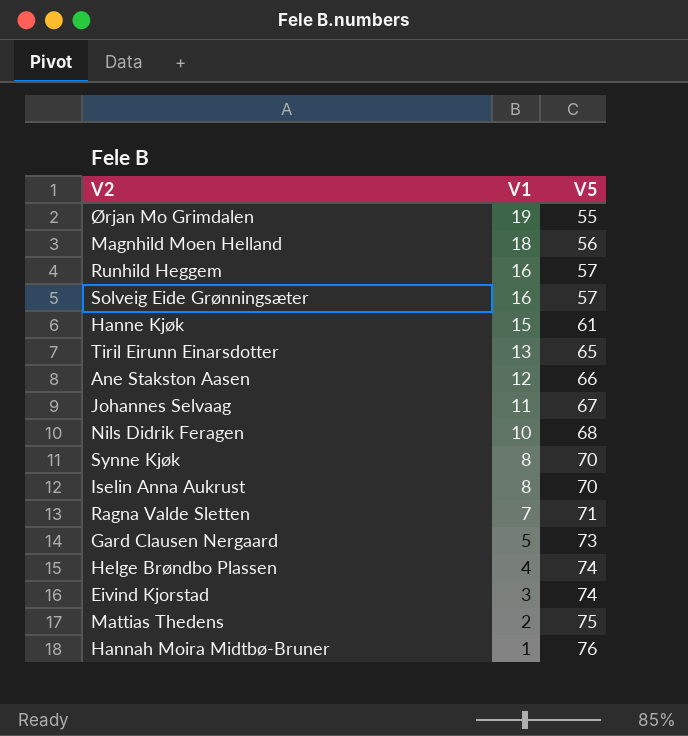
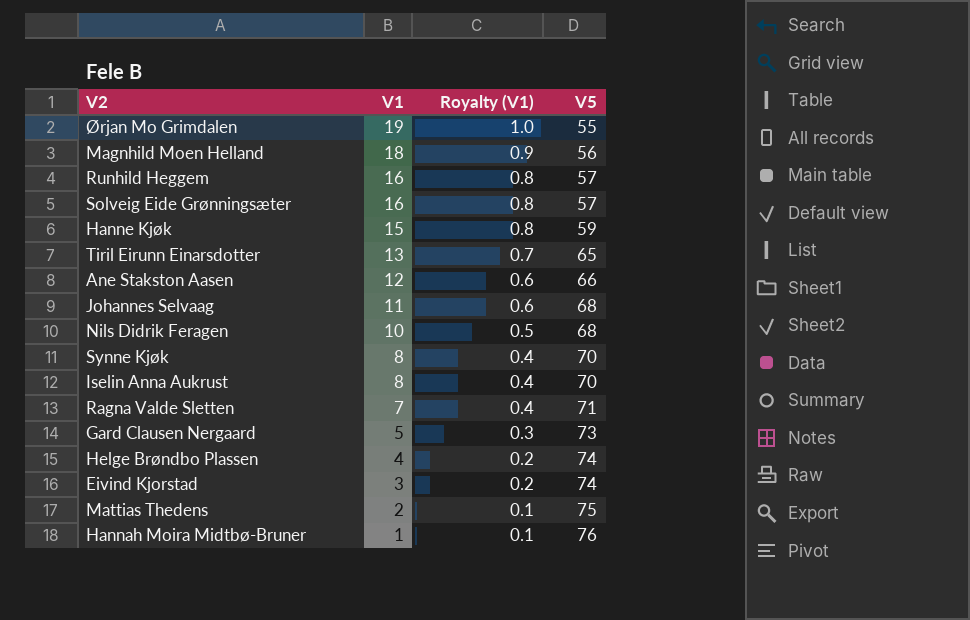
column Royalty (V1) | formula: none -> [V1] * 0.05
Hanne Kjøk | V5: 61 -> 59
Johannes Selvaag | V5: 67 -> 68

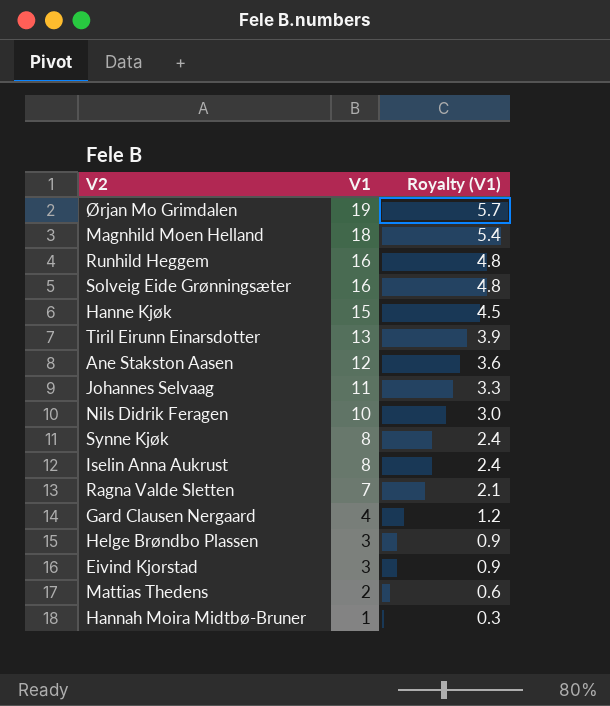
column V5 | position: 4 -> none
column Royalty (V1) | formula: [V1] * 0.05 -> [V1] * 0.3
Gard Clausen Nergaard | V1: 5 -> 4
Helge Brøndbo Plassen | V1: 4 -> 3

